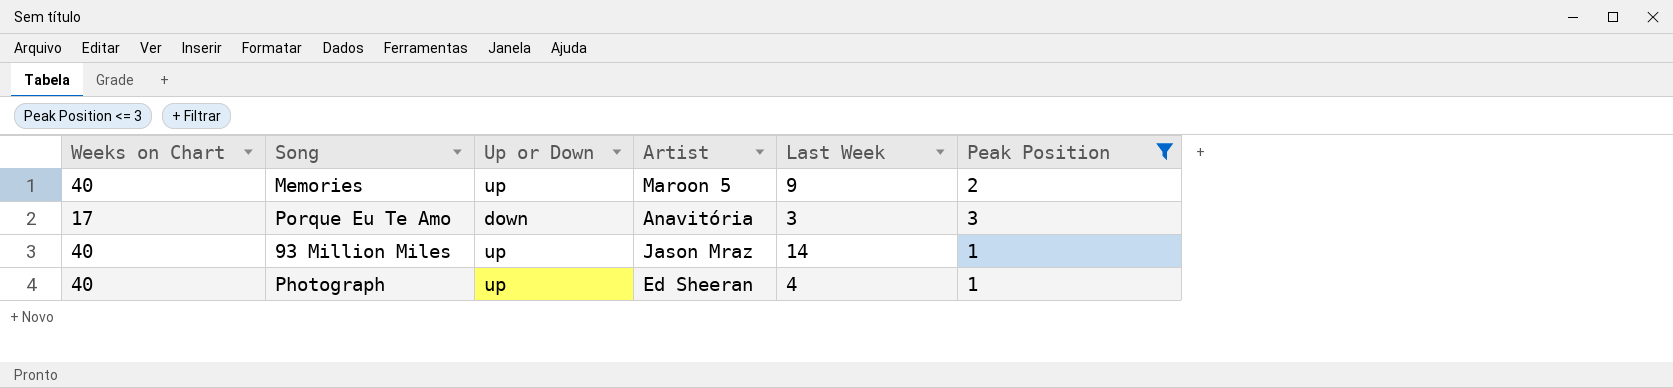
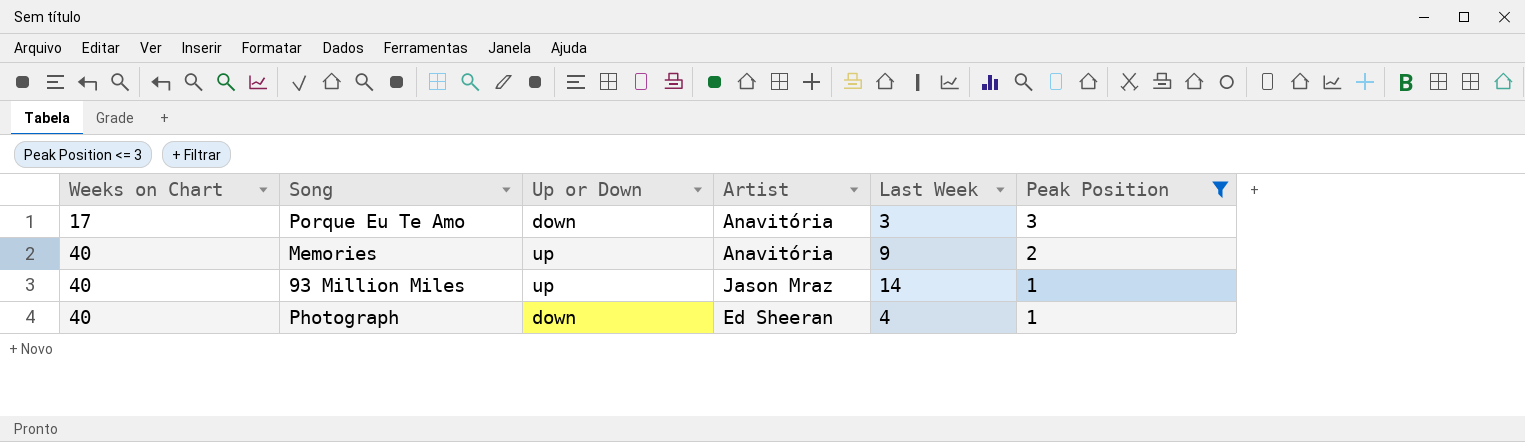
row order: none -> Weeks on Chart ascending
Memories | Artist: Maroon 5 -> Anavitória
Photograph | Up or Down: up -> down

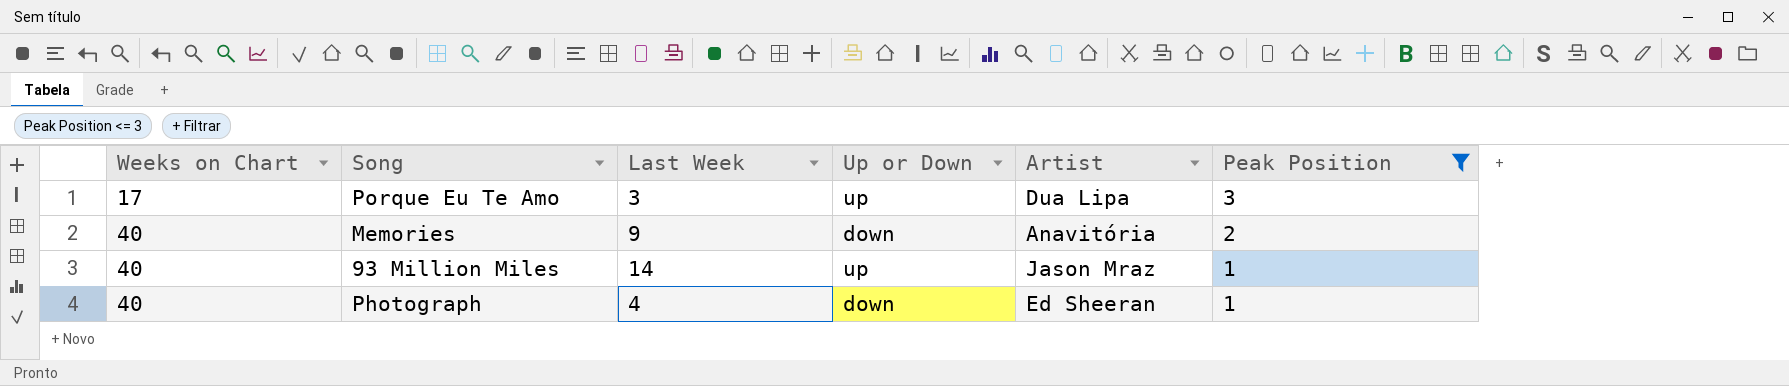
column Last Week | position: 5 -> 3
Porque Eu Te Amo | Up or Down: down -> up
Porque Eu Te Amo | Artist: Anavitória -> Dua Lipa
Memories | Up or Down: up -> down

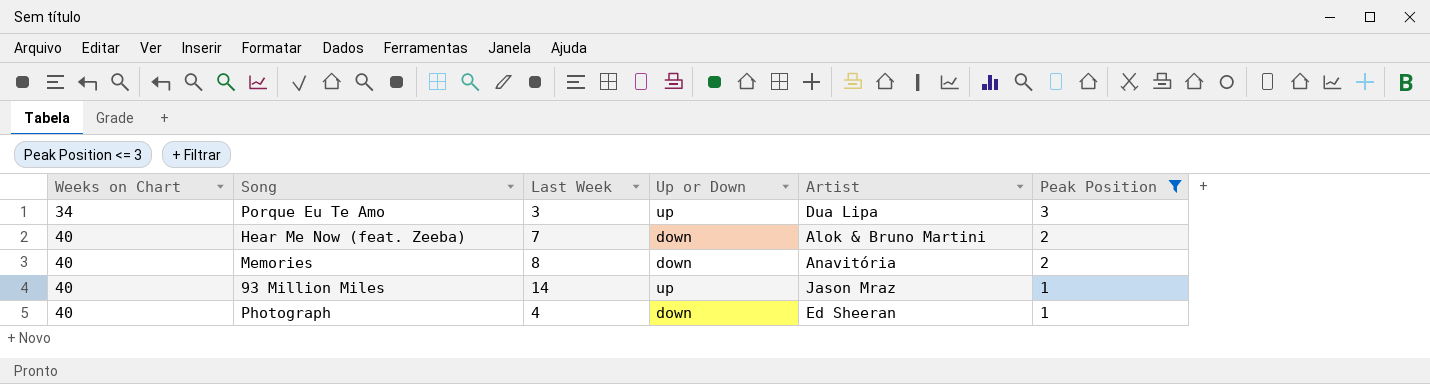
Porque Eu Te Amo | Weeks on Chart: 17 -> 34
row Hear Me Now (feat. Zeeba): none -> 40 | 7 | down | Alok & Bruno Martini | 2
Memories | Last Week: 9 -> 8

